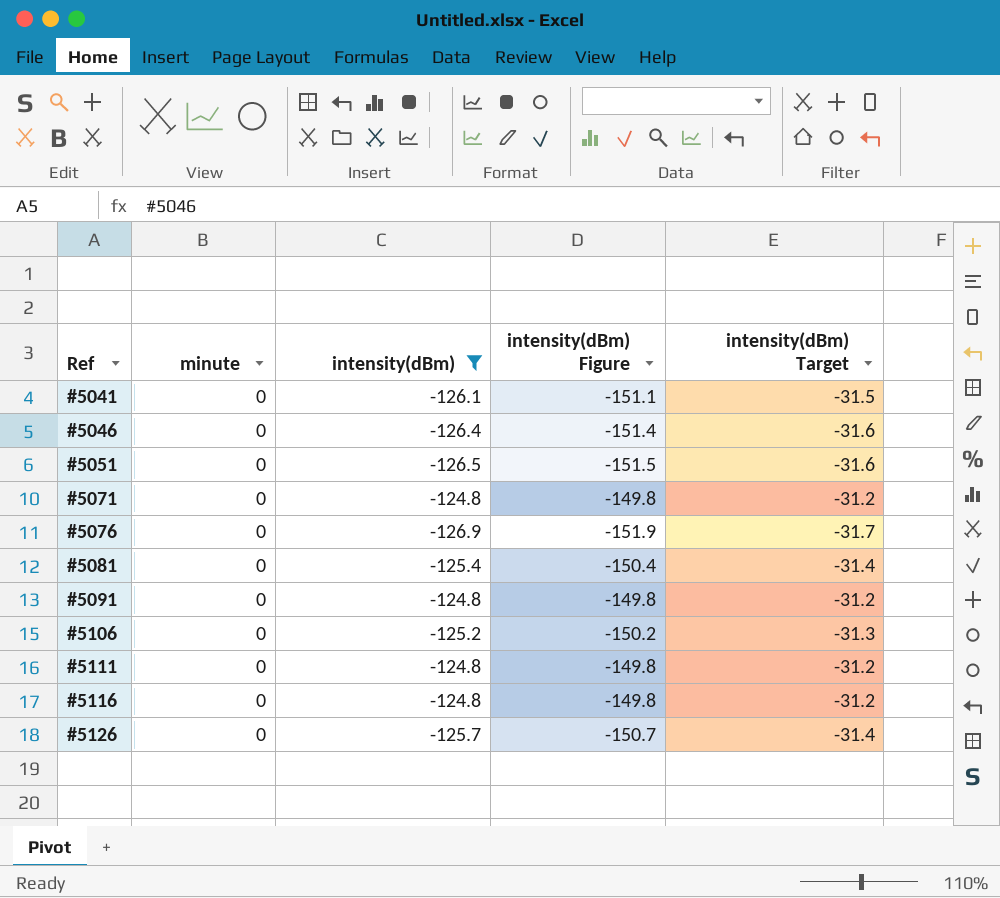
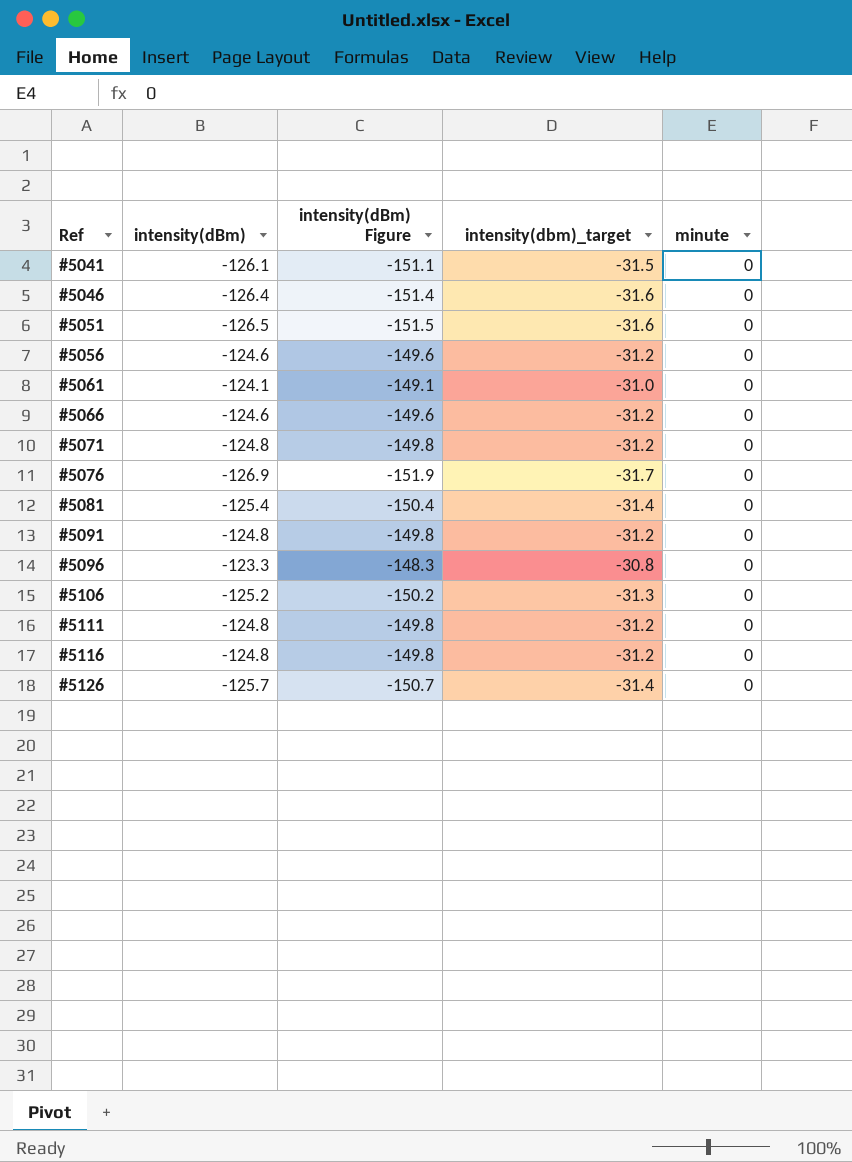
filter: intensity(dBm) <= -124.8 -> none
column name: intensity(dBm) Target -> intensity(dbm)_target
column minute | position: 2 -> 5

